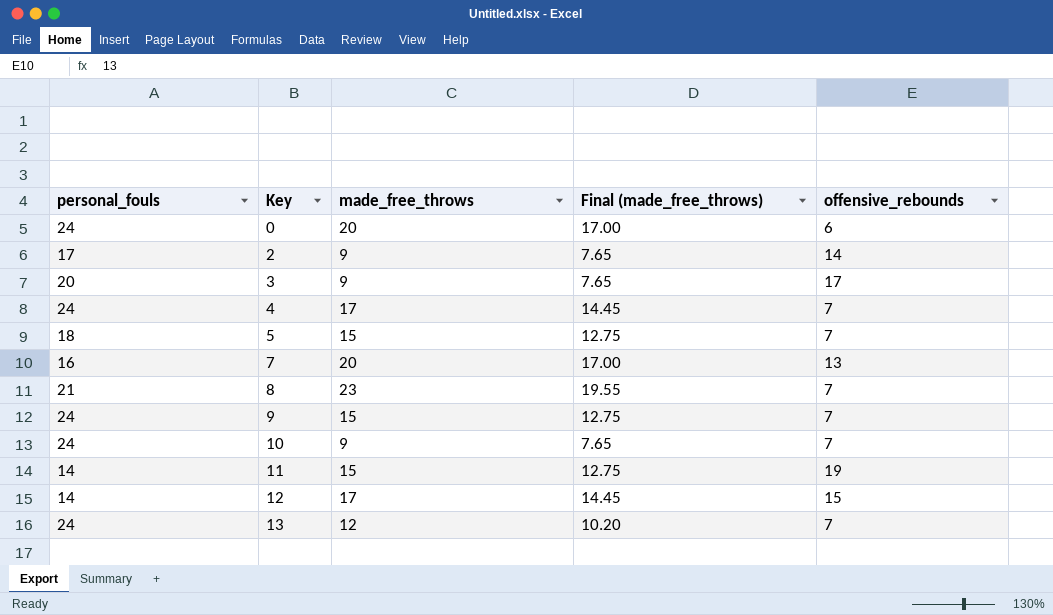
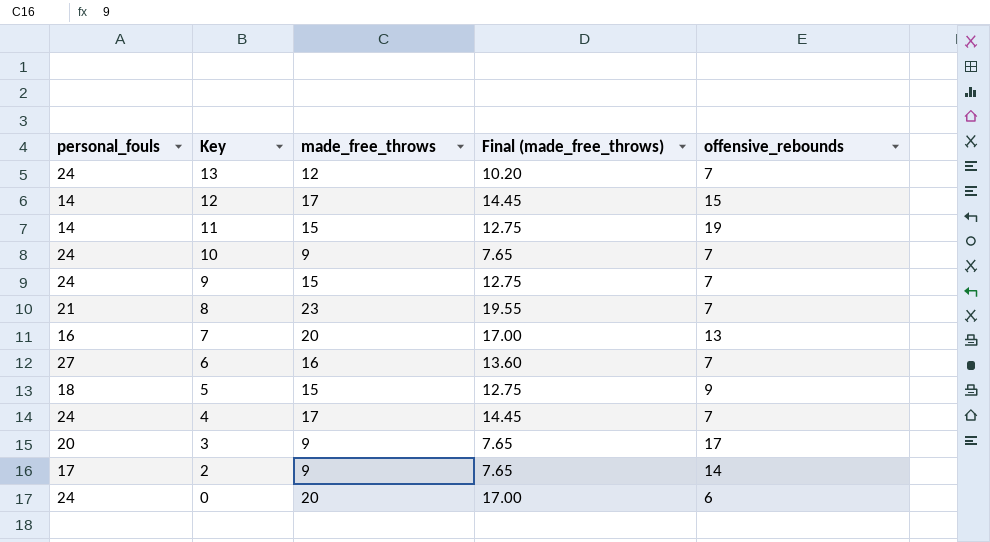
row order: Key ascending -> Key descending
row 6: none -> 27 | 16 | 13.60 | 7
5 | offensive_rebounds: 7 -> 9

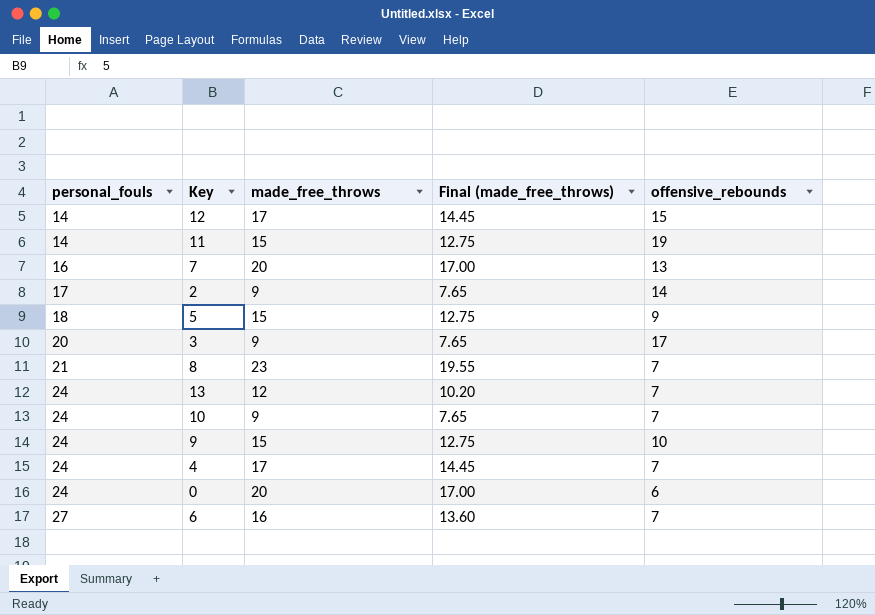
row order: Key descending -> personal_fouls ascending
9 | offensive_rebounds: 7 -> 10

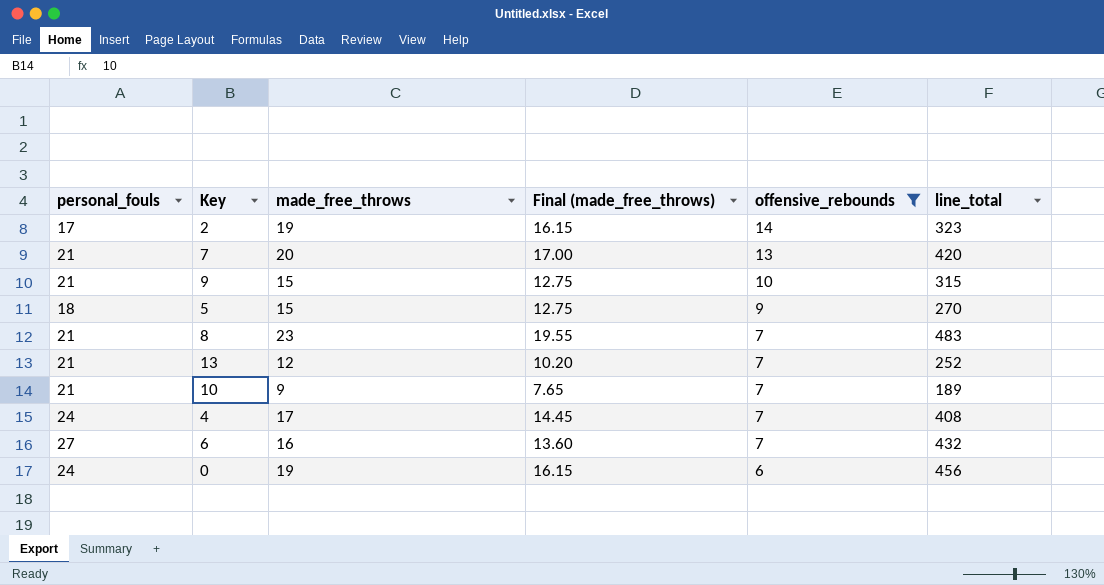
filter: none -> offensive_rebounds <= 14
row order: personal_fouls ascending -> offensive_rebounds descending
column line_total | formula: none -> [personal_fouls] * [made_free_throws]
2 | made_free_throws: 9 -> 19
2 | Final (made_free_throws): 7.65 -> 16.15
7 | personal_fouls: 16 -> 21
9 | personal_fouls: 24 -> 21
13 | personal_fouls: 24 -> 21
10 | personal_fouls: 24 -> 21
0 | made_free_throws: 20 -> 19
0 | Final (made_free_throws): 17.00 -> 16.15

